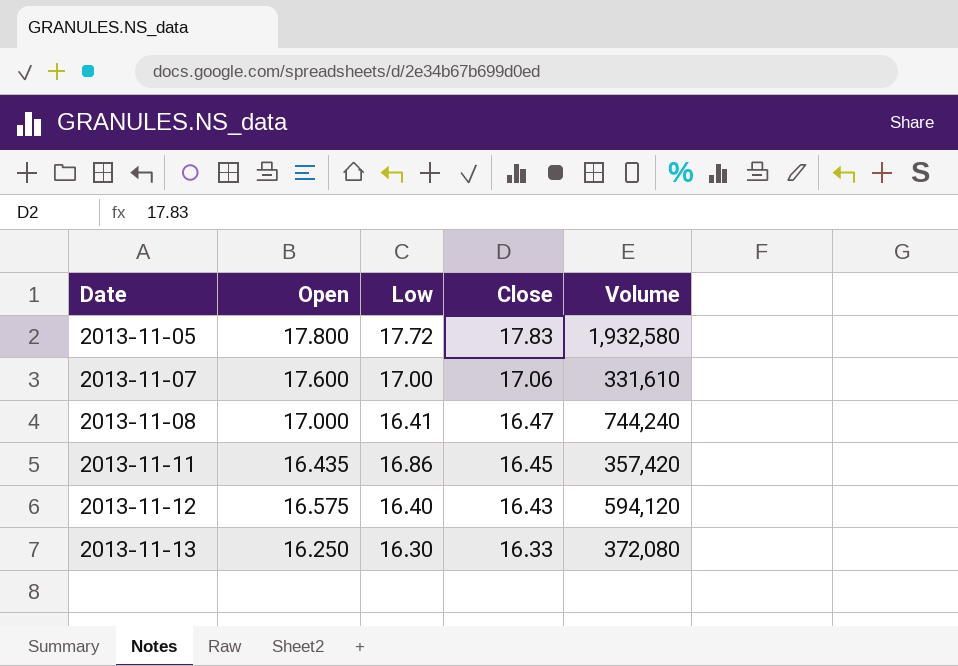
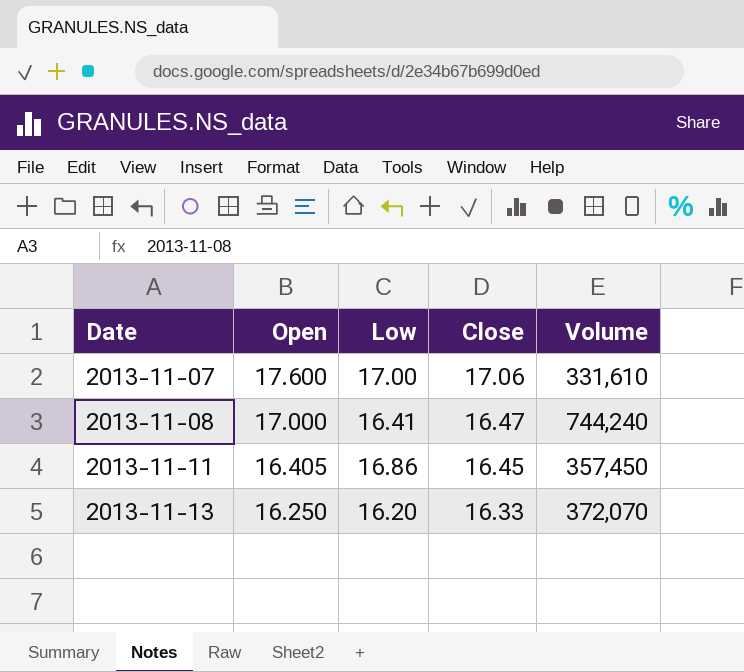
row 2013-11-05: 17.800 | 17.72 | 17.83 | 1,932,580 -> none
row 2013-11-12: 16.575 | 16.40 | 16.43 | 594,120 -> none
2013-11-11 | Open: 16.435 -> 16.405
2013-11-11 | Volume: 357,420 -> 357,450
2013-11-13 | Low: 16.30 -> 16.20
2013-11-13 | Volume: 372,080 -> 372,070

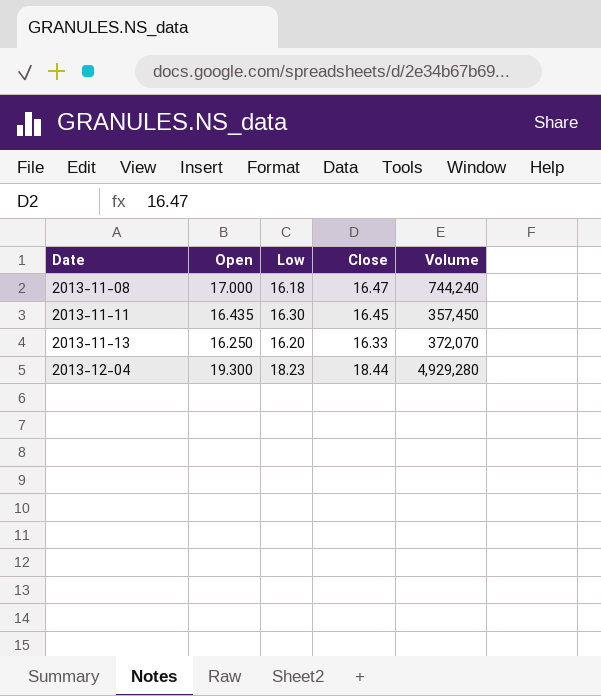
row 2013-11-07: 17.600 | 17.00 | 17.06 | 331,610 -> none
2013-11-08 | Low: 16.41 -> 16.18
2013-11-11 | Open: 16.405 -> 16.435
2013-11-11 | Low: 16.86 -> 16.30
row 2013-12-04: none -> 19.300 | 18.23 | 18.44 | 4,929,280

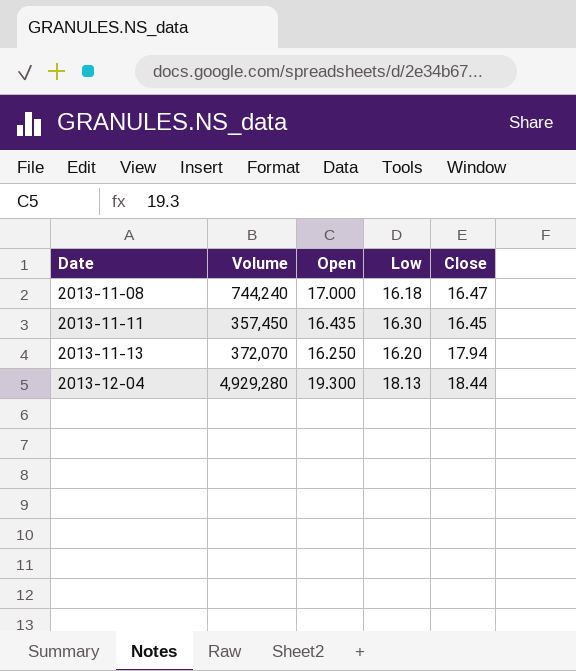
column Volume | position: 5 -> 2
2013-11-13 | Close: 16.33 -> 17.94
2013-12-04 | Low: 18.23 -> 18.13

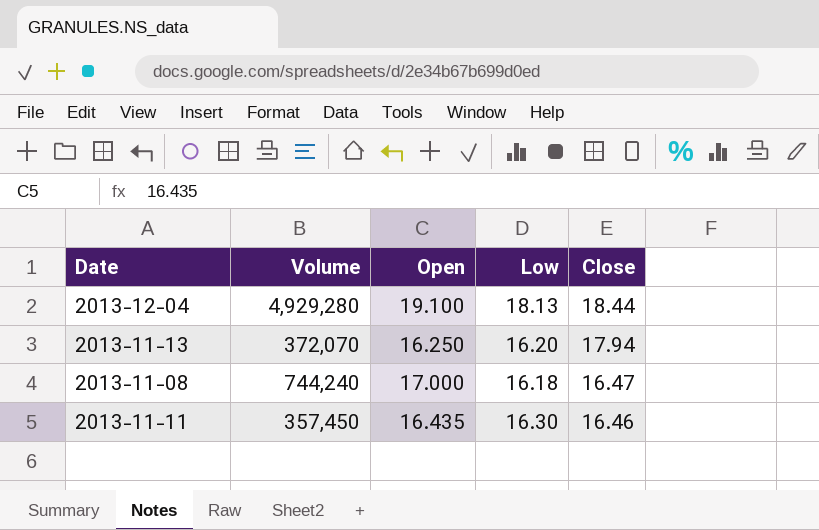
row order: Date ascending -> Close descending
2013-12-04 | Open: 19.300 -> 19.100
2013-11-11 | Close: 16.45 -> 16.46

